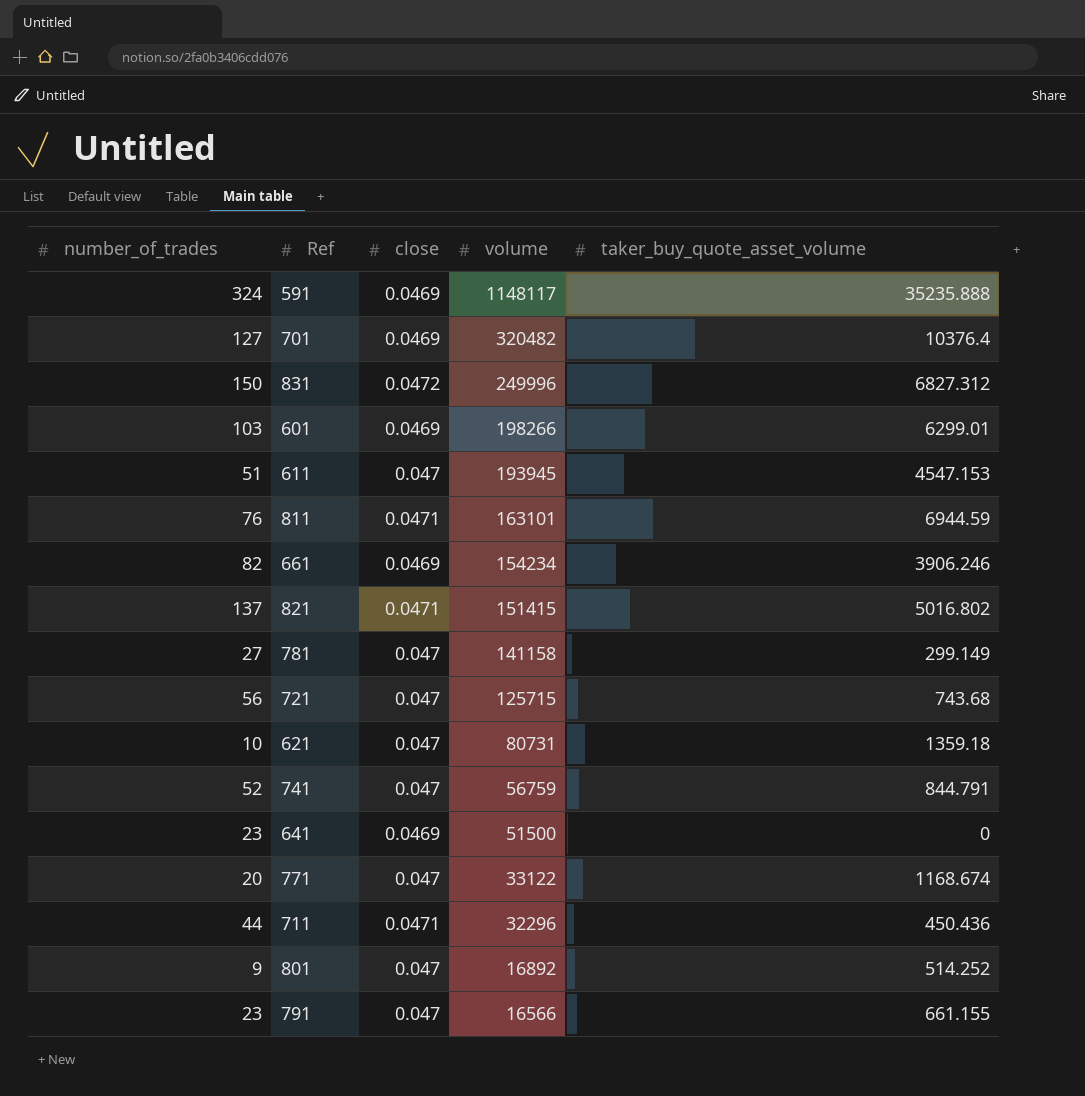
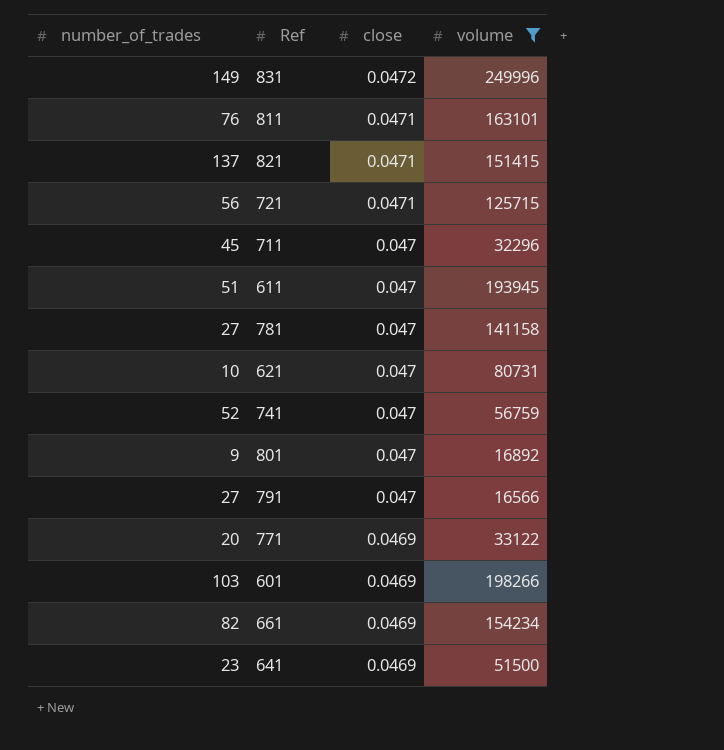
filter: none -> volume <= 249996
row order: volume descending -> close descending
column taker_buy_quote_asset_volume | position: 5 -> none
831 | number_of_trades: 150 -> 149
721 | close: 0.047 -> 0.0471
711 | number_of_trades: 44 -> 45
711 | close: 0.0471 -> 0.047
791 | number_of_trades: 23 -> 27
771 | close: 0.047 -> 0.0469

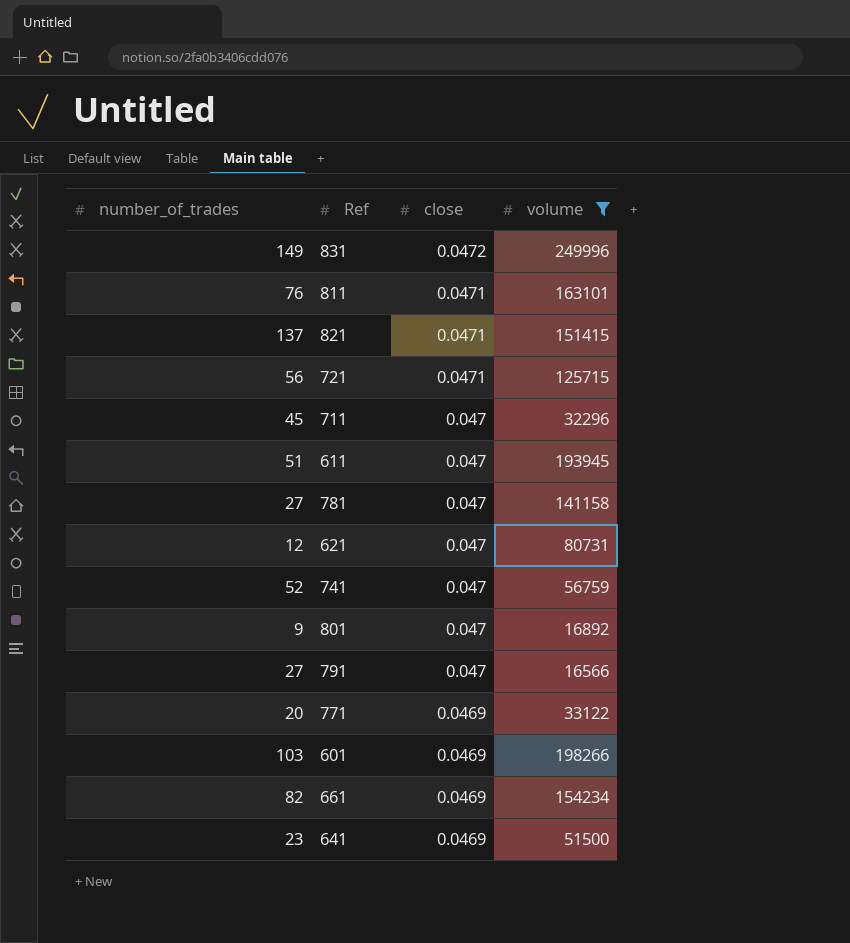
621 | number_of_trades: 10 -> 12

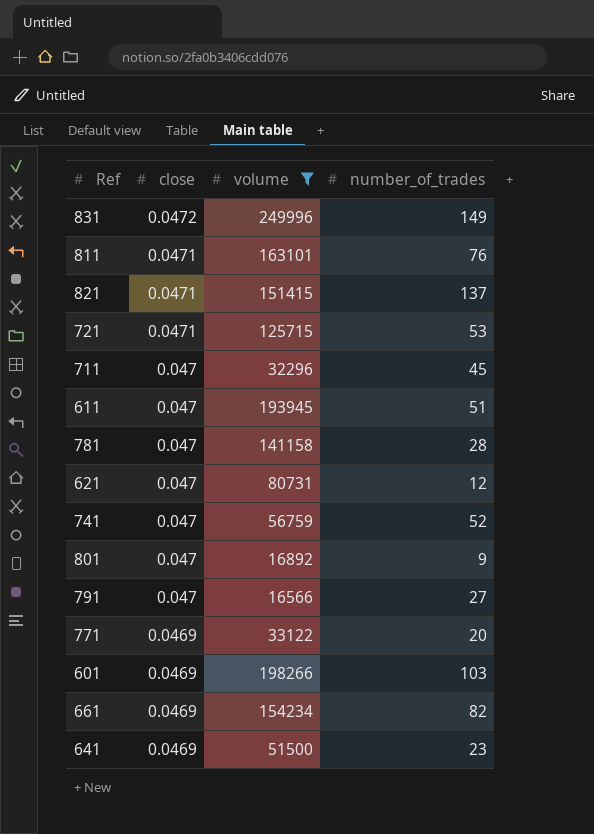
column number_of_trades | position: 1 -> 4
721 | number_of_trades: 56 -> 53
781 | number_of_trades: 27 -> 28

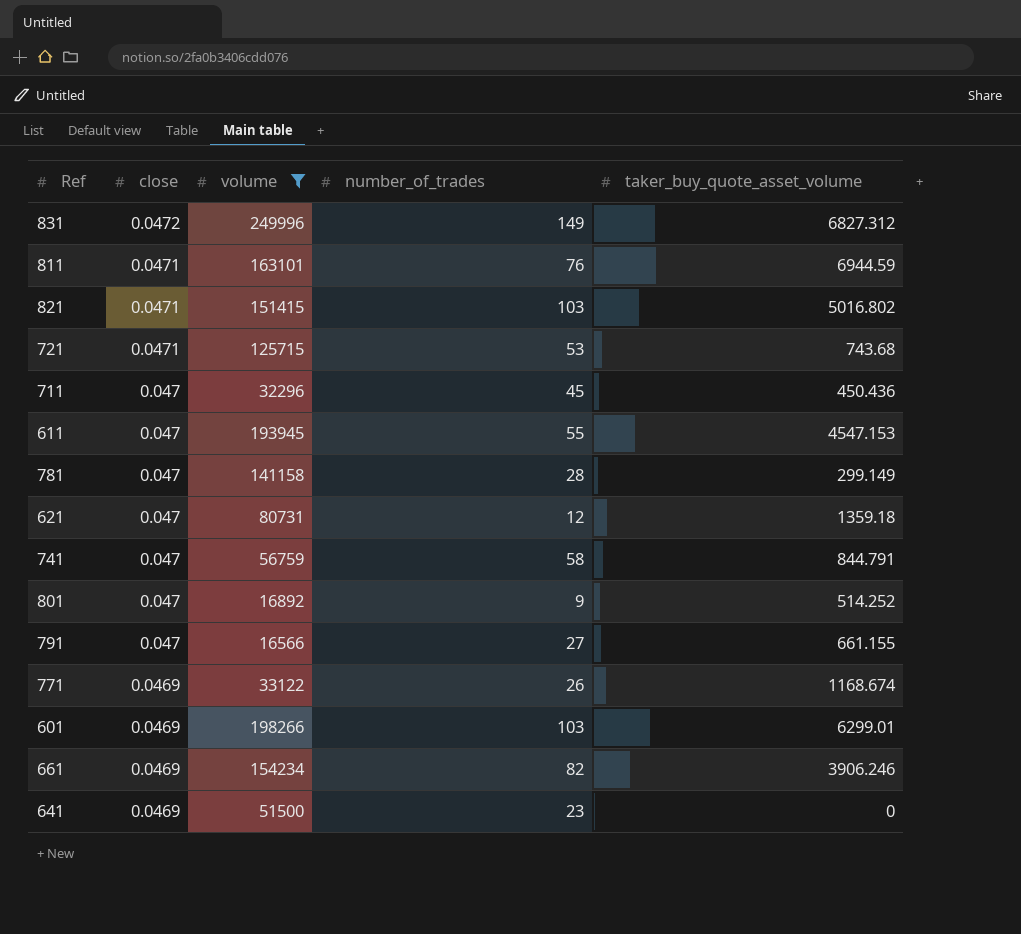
column taker_buy_quote_asset_volume | position: none -> 5
821 | number_of_trades: 137 -> 103
611 | number_of_trades: 51 -> 55
741 | number_of_trades: 52 -> 58
771 | number_of_trades: 20 -> 26

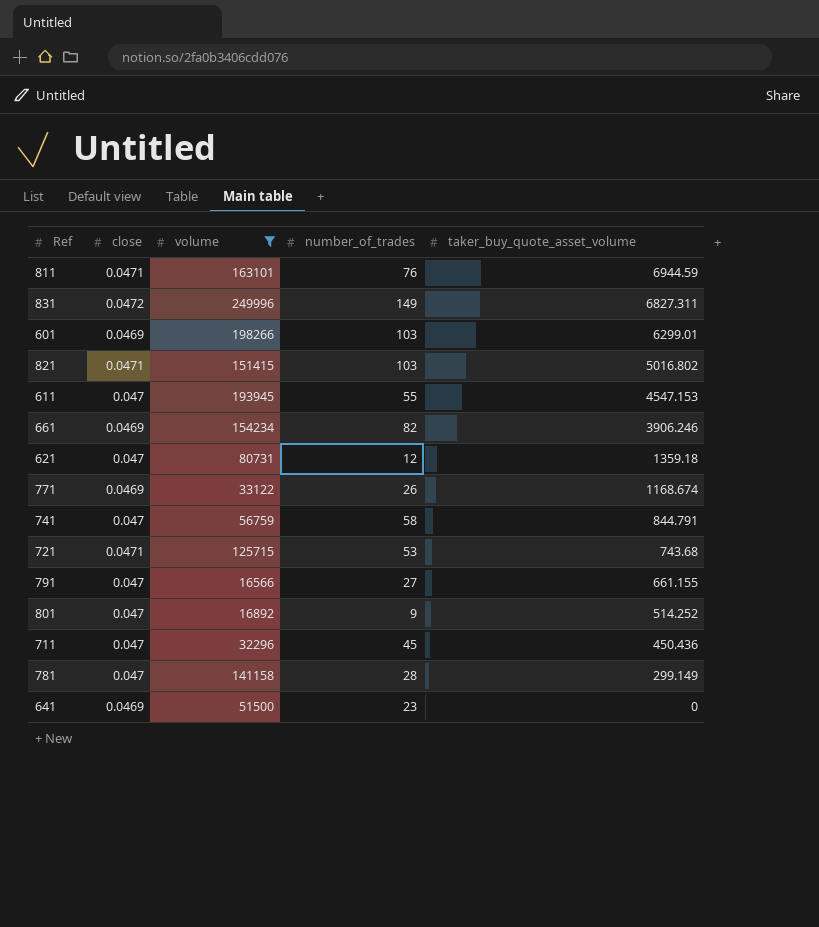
row order: close descending -> taker_buy_quote_asset_volume descending
831 | taker_buy_quote_asset_volume: 6827.312 -> 6827.311

